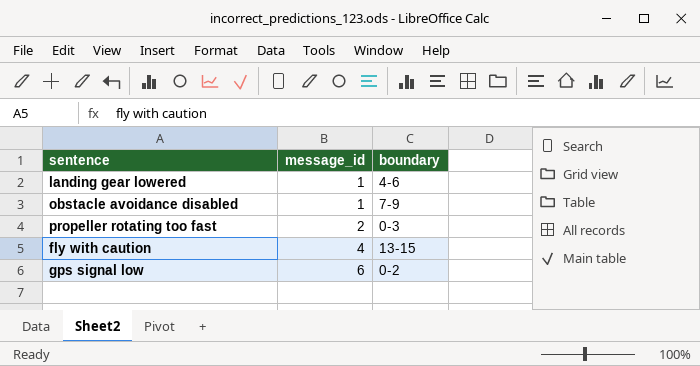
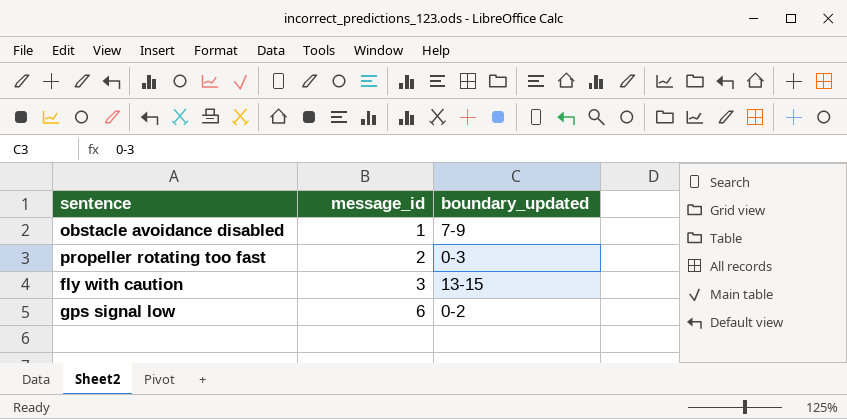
column name: boundary -> boundary_updated
row landing gear lowered: 1 | 4-6 -> none
fly with caution | message_id: 4 -> 3

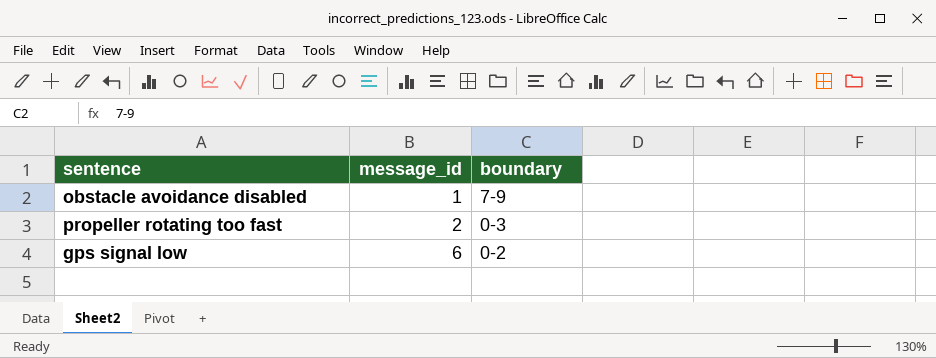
column name: boundary_updated -> boundary
row fly with caution: 3 | 13-15 -> none

